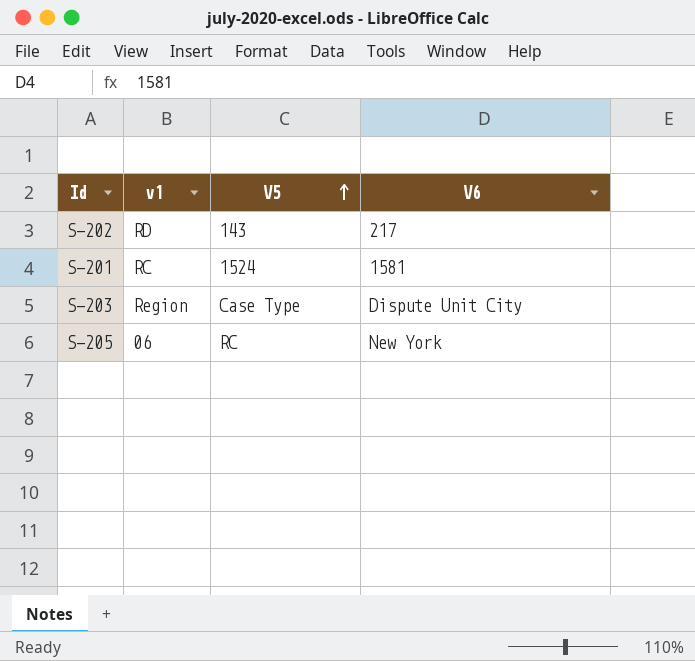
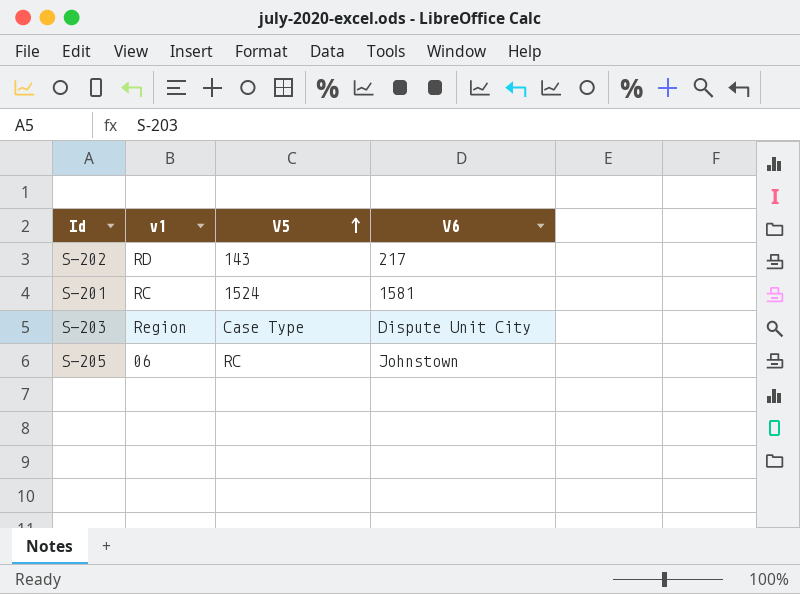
S-205 | V6: New York -> Johnstown

